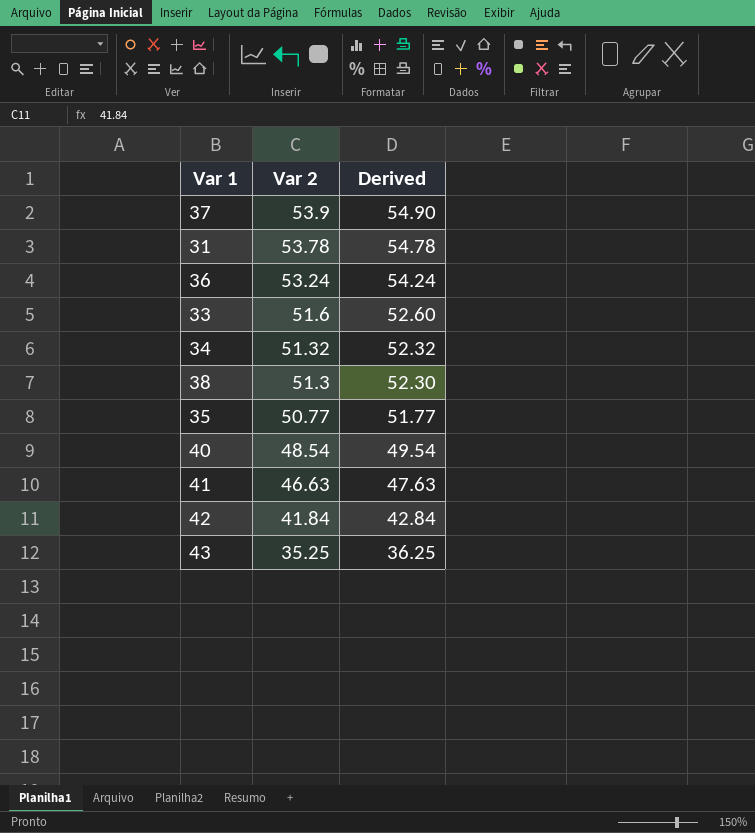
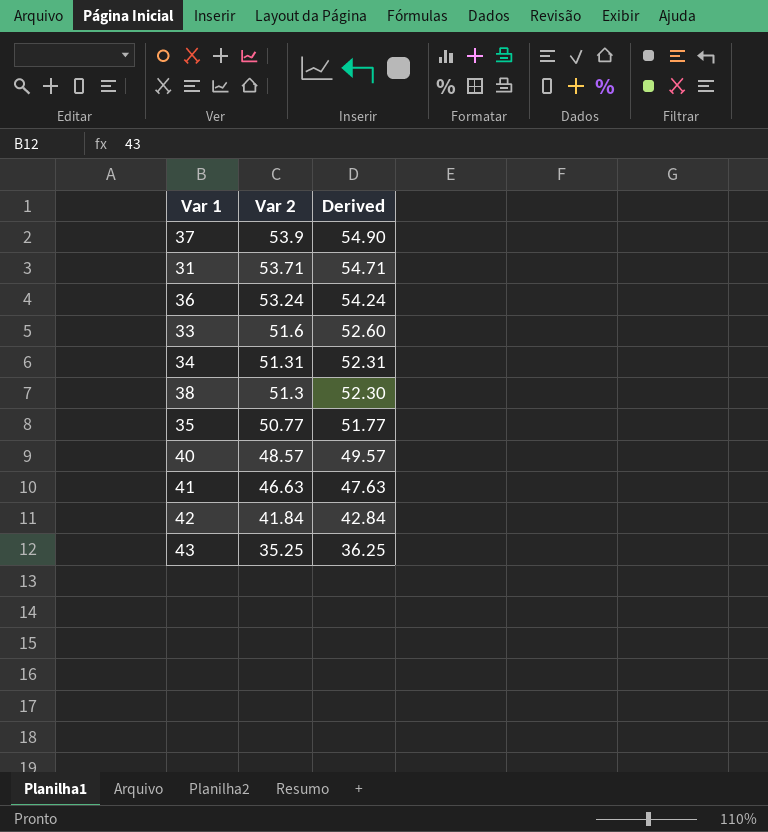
31 | Var 2: 53.78 -> 53.71
31 | Derived: 54.78 -> 54.71
34 | Var 2: 51.32 -> 51.31
34 | Derived: 52.32 -> 52.31
40 | Var 2: 48.54 -> 48.57
40 | Derived: 49.54 -> 49.57

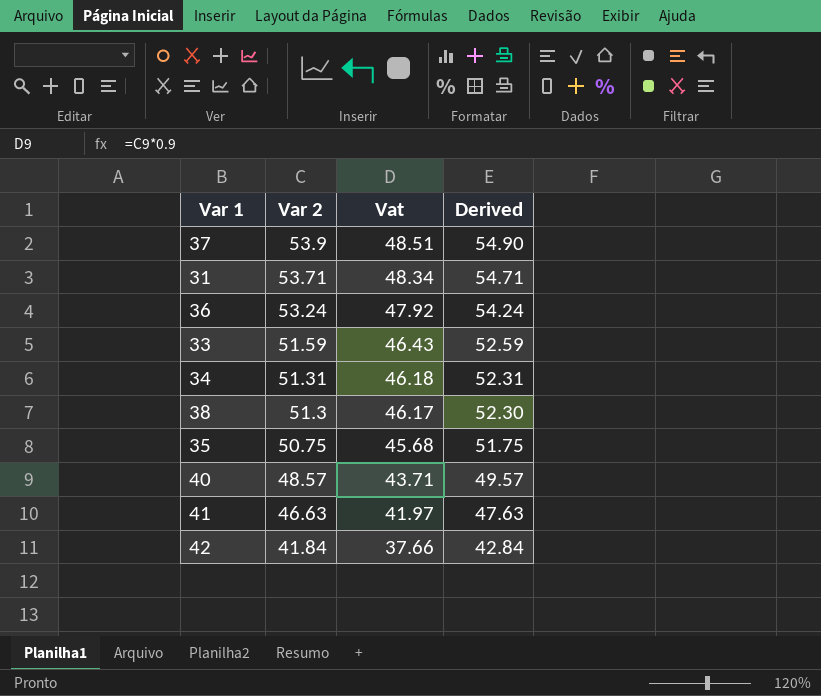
column Vat | formula: none -> [Var 2] * 0.9
row 43: 35.25 | 36.25 -> none
33 | Var 2: 51.6 -> 51.59
33 | Derived: 52.60 -> 52.59
35 | Var 2: 50.77 -> 50.75
35 | Derived: 51.77 -> 51.75

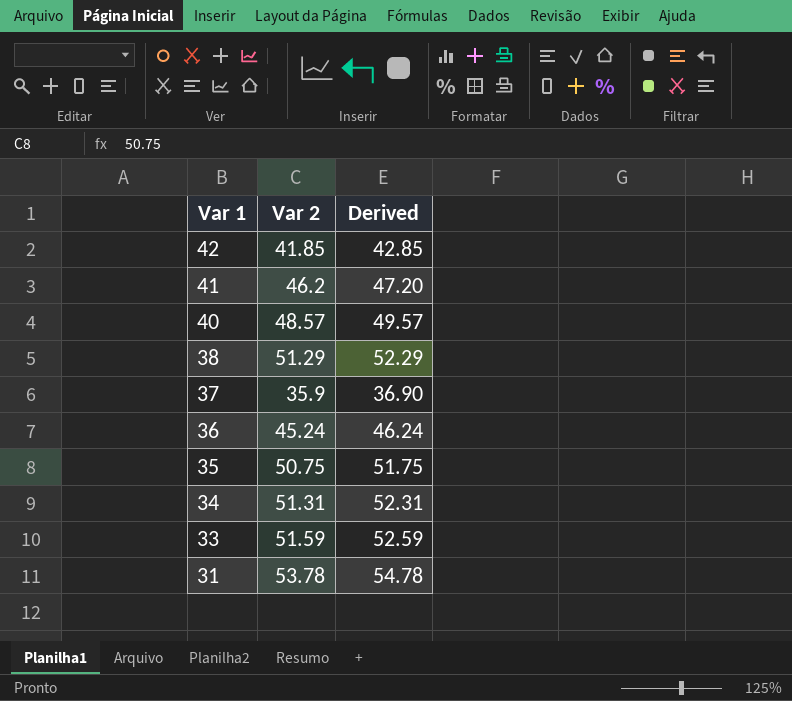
row order: Var 2 descending -> Var 1 descending
column Vat | formula: [Var 2] * 0.9 -> none
42 | Var 2: 41.84 -> 41.85
42 | Derived: 42.84 -> 42.85
41 | Var 2: 46.63 -> 46.2
41 | Derived: 47.63 -> 47.20
38 | Var 2: 51.3 -> 51.29
38 | Derived: 52.30 -> 52.29
37 | Var 2: 53.9 -> 35.9
37 | Derived: 54.90 -> 36.90
36 | Var 2: 53.24 -> 45.24
36 | Derived: 54.24 -> 46.24
31 | Var 2: 53.71 -> 53.78
31 | Derived: 54.71 -> 54.78

